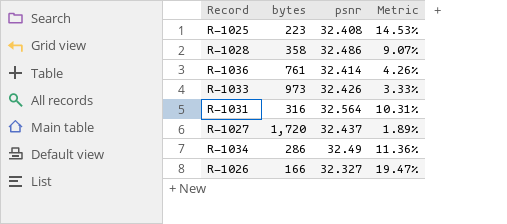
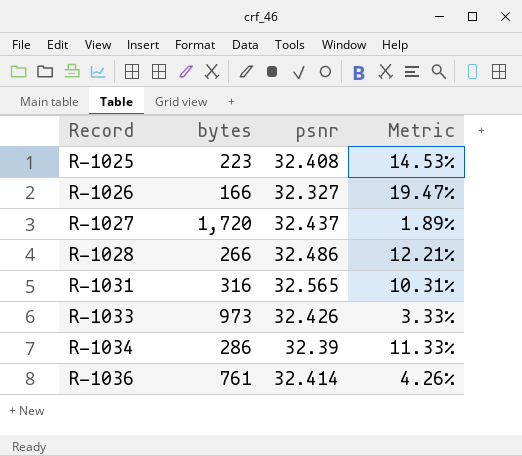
row order: none -> Record ascending
R-1028 | bytes: 358 -> 266
R-1028 | Metric: 9.07% -> 12.21%
R-1031 | psnr: 32.564 -> 32.565
R-1034 | psnr: 32.49 -> 32.39
R-1034 | Metric: 11.36% -> 11.33%

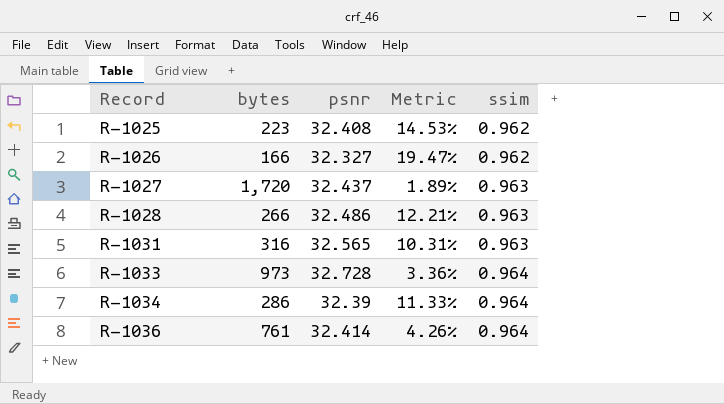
column ssim | position: none -> 5
R-1033 | psnr: 32.426 -> 32.728
R-1033 | Metric: 3.33% -> 3.36%

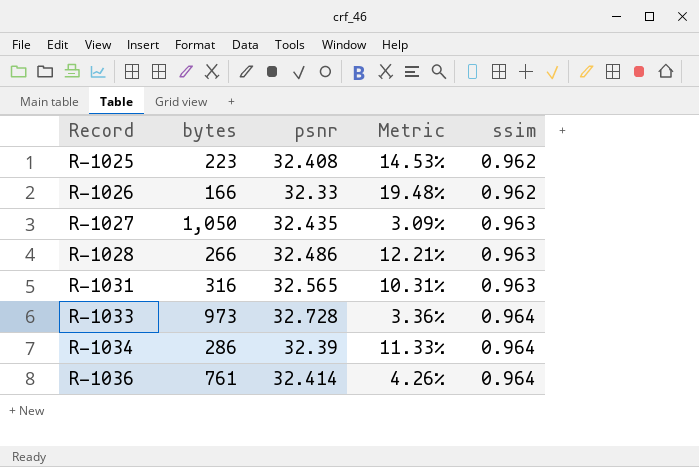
R-1026 | psnr: 32.327 -> 32.33
R-1026 | Metric: 19.47% -> 19.48%
R-1027 | bytes: 1,720 -> 1,050
R-1027 | psnr: 32.437 -> 32.435
R-1027 | Metric: 1.89% -> 3.09%

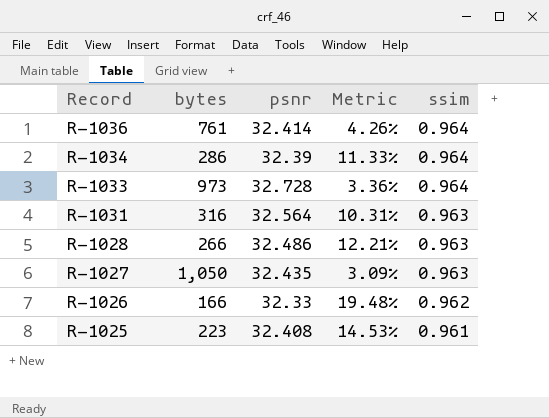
row order: Record ascending -> Record descending
R-1031 | psnr: 32.565 -> 32.564
R-1025 | ssim: 0.962 -> 0.961

